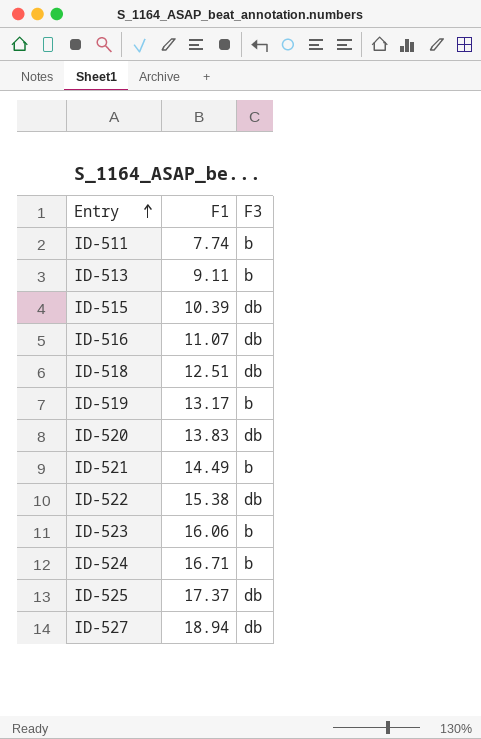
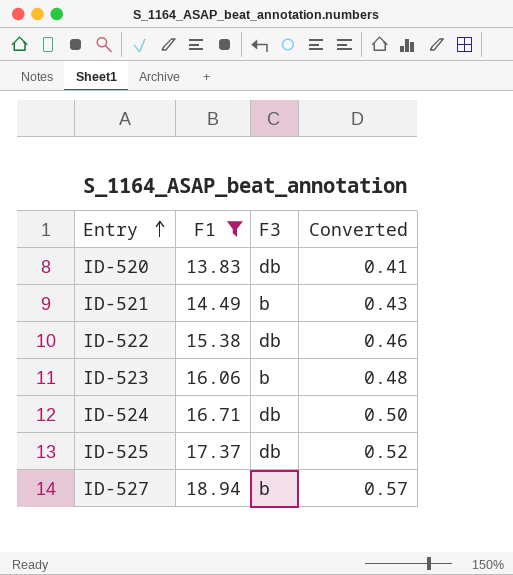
filter: none -> F1 >= 13.83
column Converted | formula: none -> [F1] * 0.03
ID-524 | F3: b -> db
ID-527 | F3: db -> b

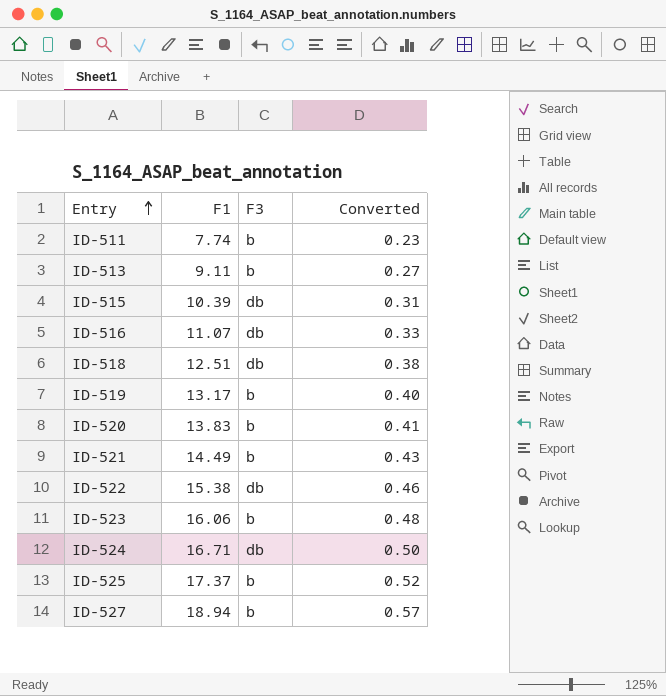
filter: F1 >= 13.83 -> none
ID-520 | F3: db -> b
ID-525 | F3: db -> b

